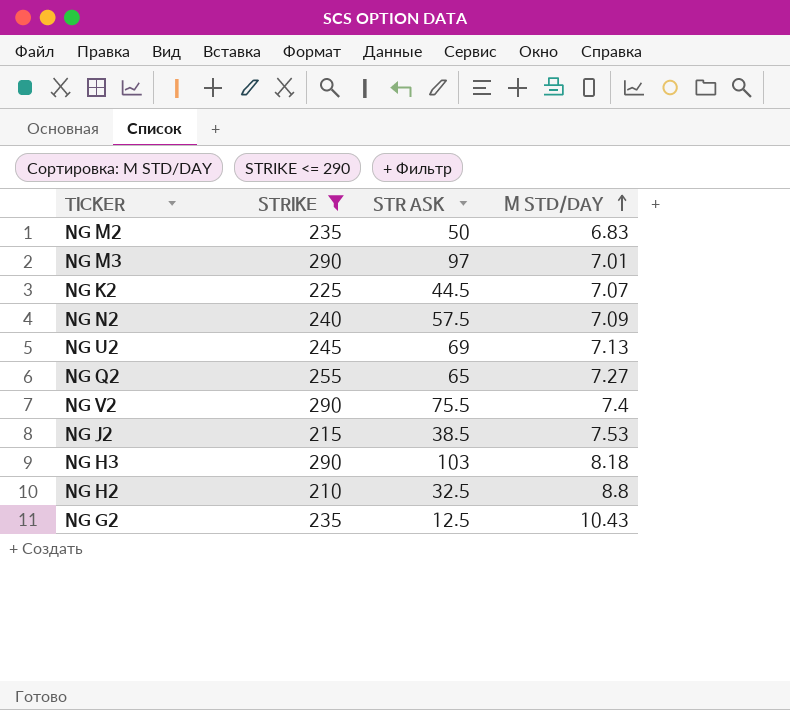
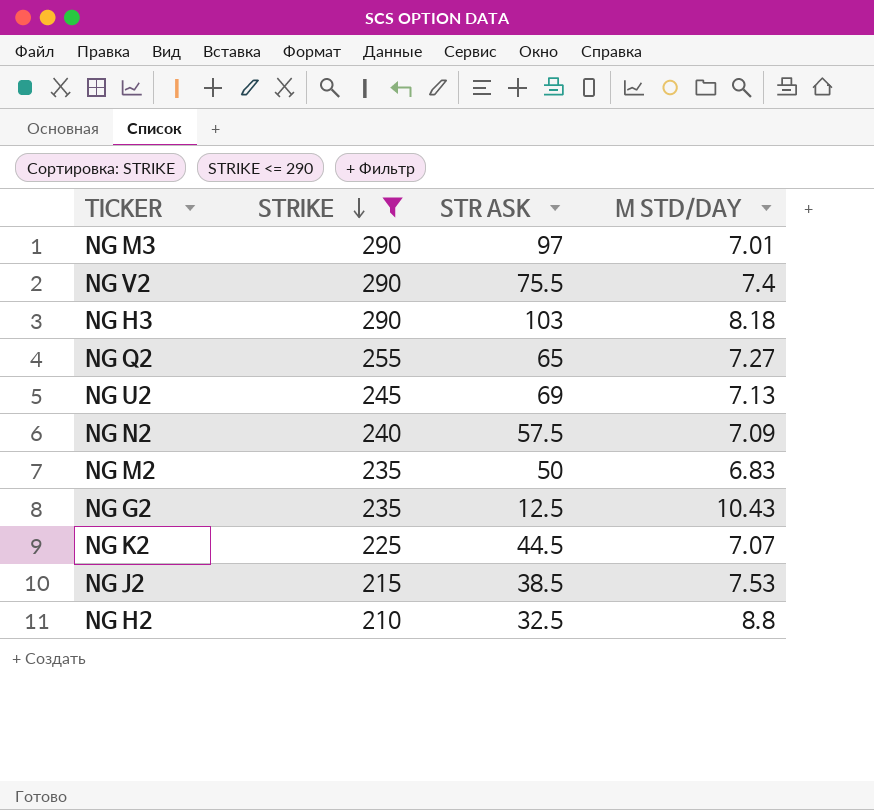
row order: M STD/DAY ascending -> STRIKE descending

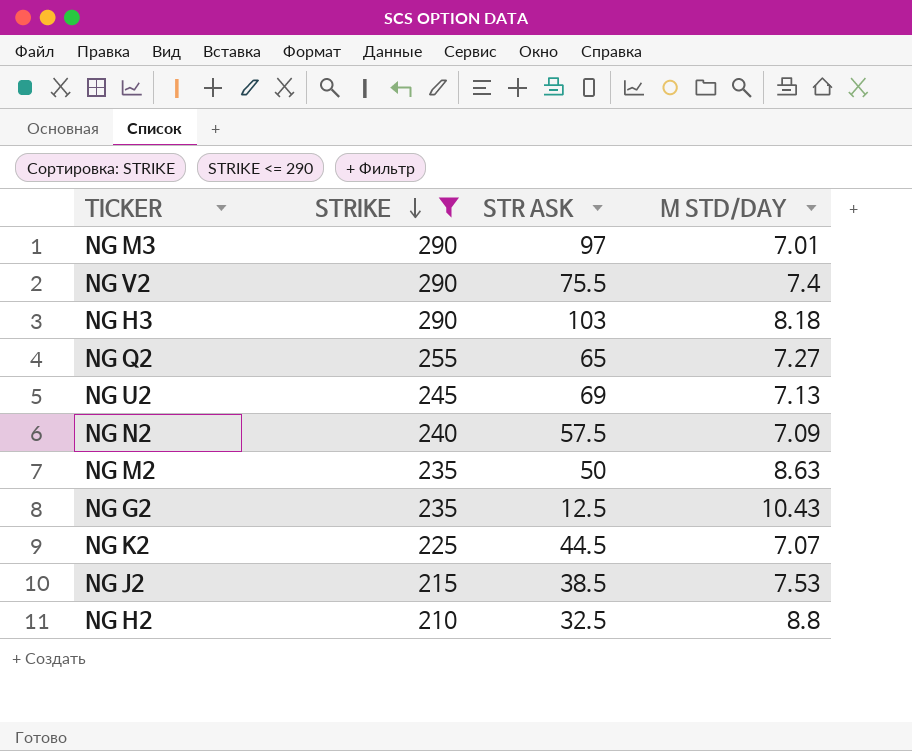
NG M2 | M STD/DAY: 6.83 -> 8.63

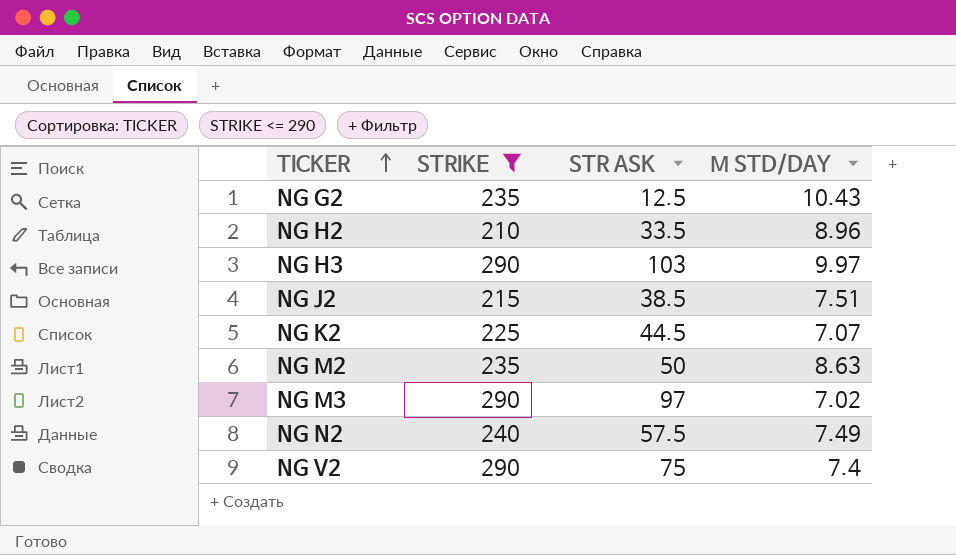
row order: STRIKE descending -> TICKER ascending
row NG Q2: 255 | 65 | 7.27 -> none
row NG U2: 245 | 69 | 7.13 -> none
NG H2 | STR ASK: 32.5 -> 33.5
NG H2 | M STD/DAY: 8.8 -> 8.96
NG H3 | M STD/DAY: 8.18 -> 9.97
NG J2 | M STD/DAY: 7.53 -> 7.51
NG M3 | M STD/DAY: 7.01 -> 7.02
NG N2 | M STD/DAY: 7.09 -> 7.49
NG V2 | STR ASK: 75.5 -> 75

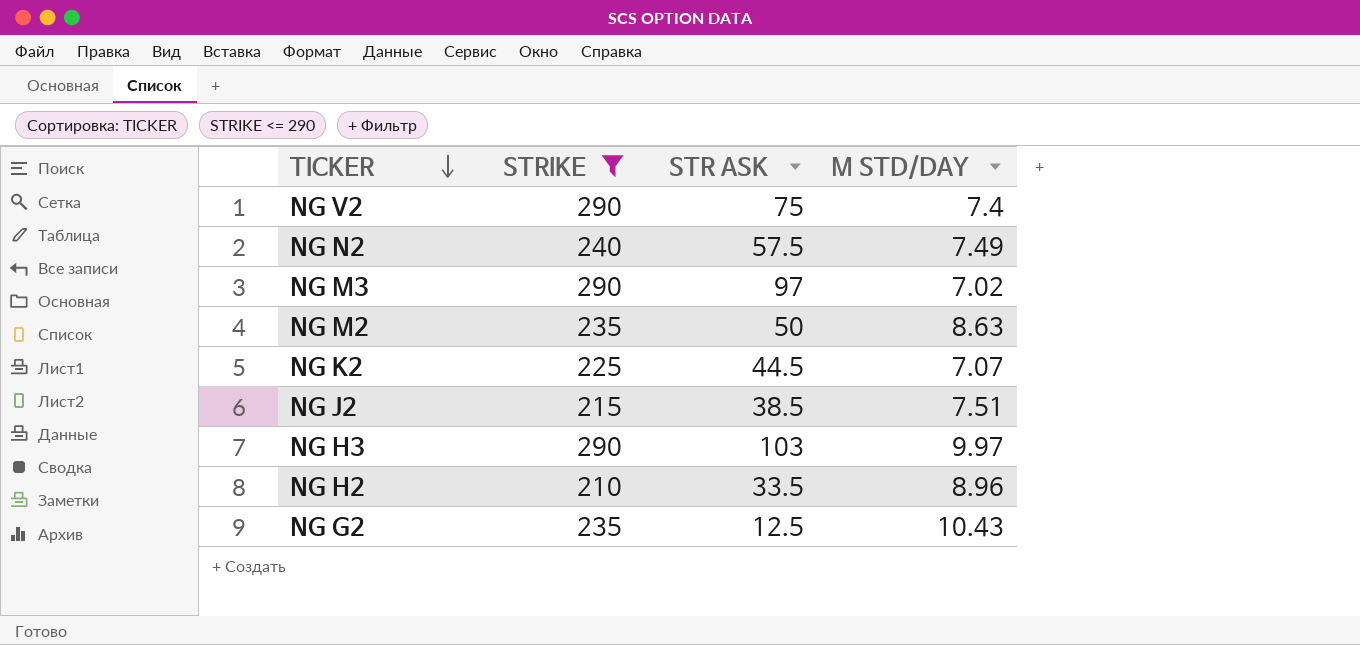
row order: TICKER ascending -> TICKER descending

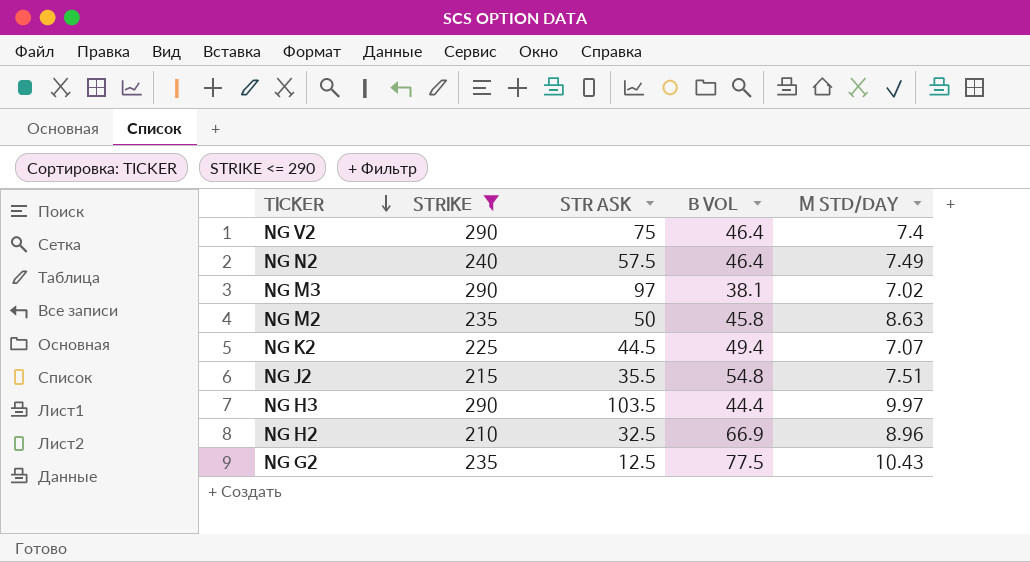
column B VOL | position: none -> 4
NG J2 | STR ASK: 38.5 -> 35.5
NG H3 | STR ASK: 103 -> 103.5
NG H2 | STR ASK: 33.5 -> 32.5

